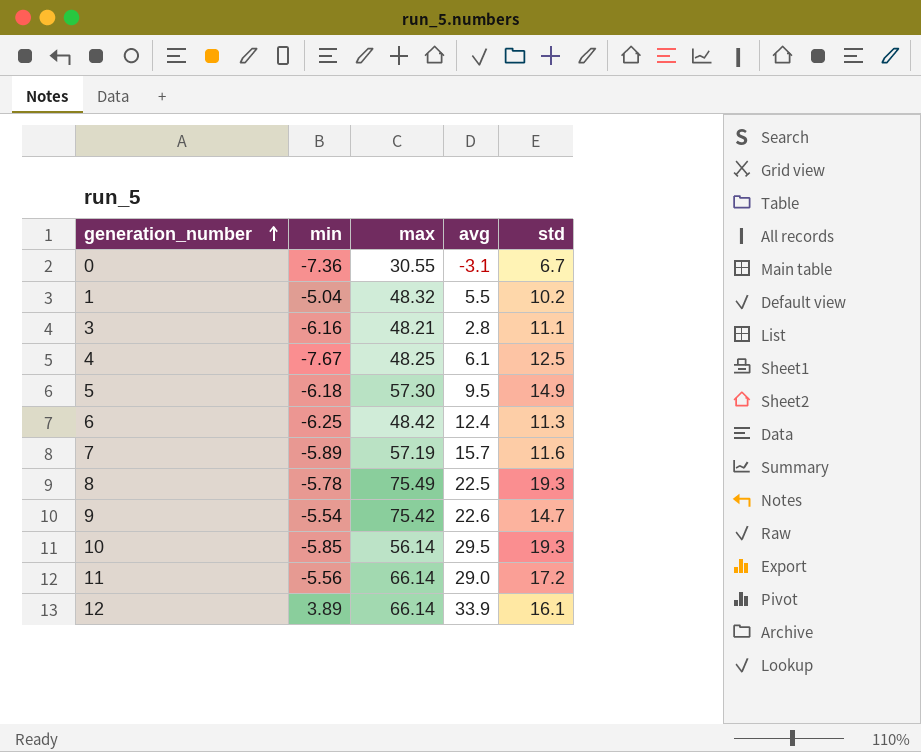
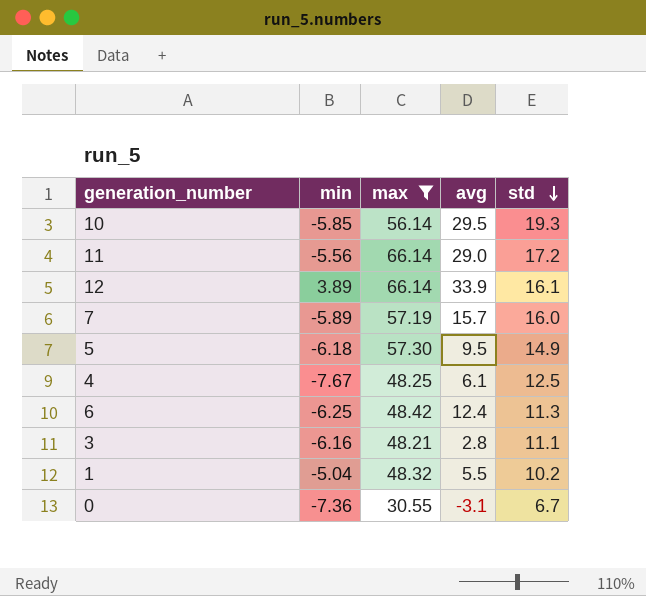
filter: none -> max <= 66.14
row order: generation_number ascending -> std descending
7 | std: 11.6 -> 16.0

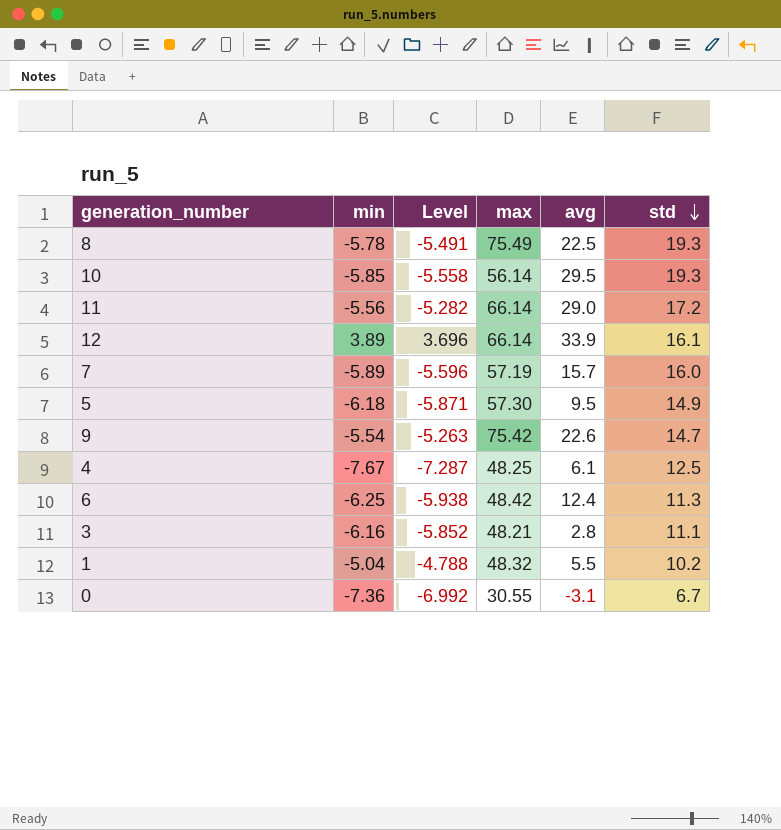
filter: max <= 66.14 -> none
column Level | formula: none -> [min] * 0.95

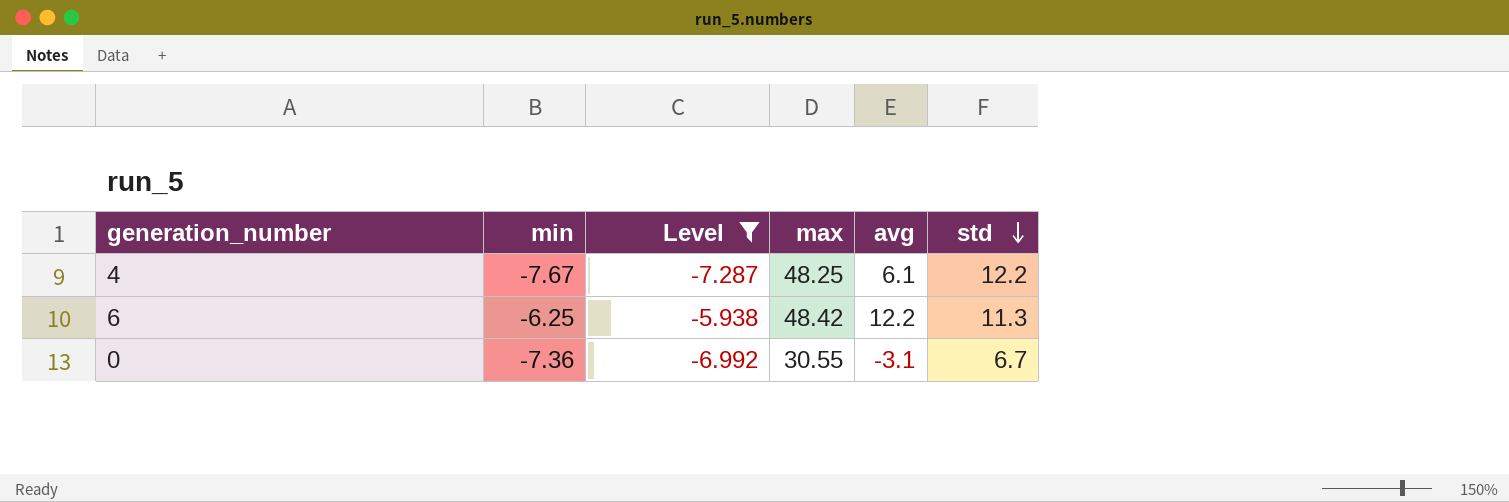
filter: none -> Level <= -5.938
4 | std: 12.5 -> 12.2
6 | avg: 12.4 -> 12.2

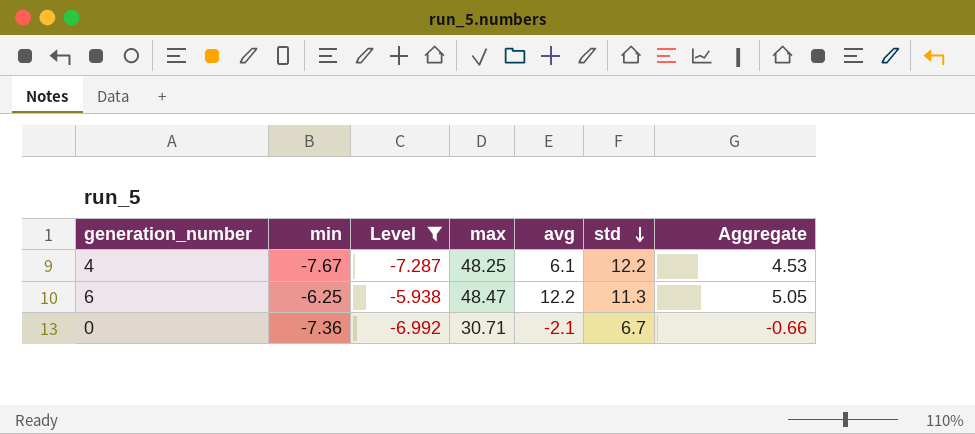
column Aggregate | formula: none -> [min] + [std]
6 | max: 48.42 -> 48.47
0 | max: 30.55 -> 30.71
0 | avg: -3.1 -> -2.1

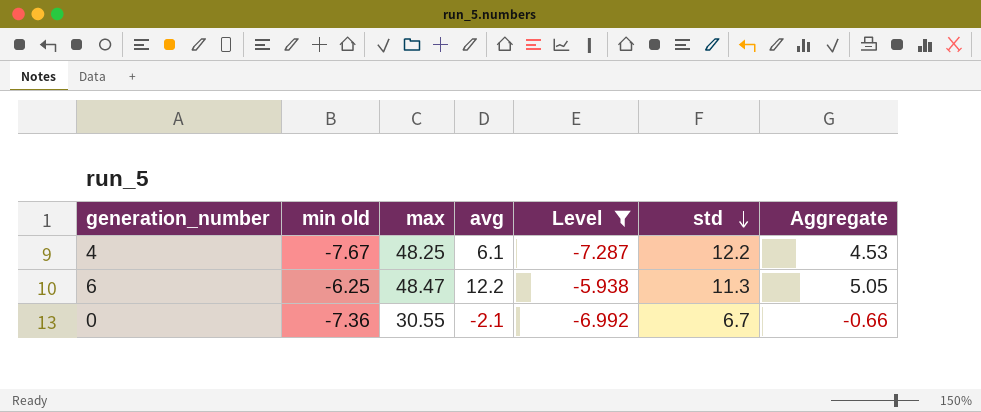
column name: min -> min old
column Level | position: 3 -> 5
0 | max: 30.71 -> 30.55

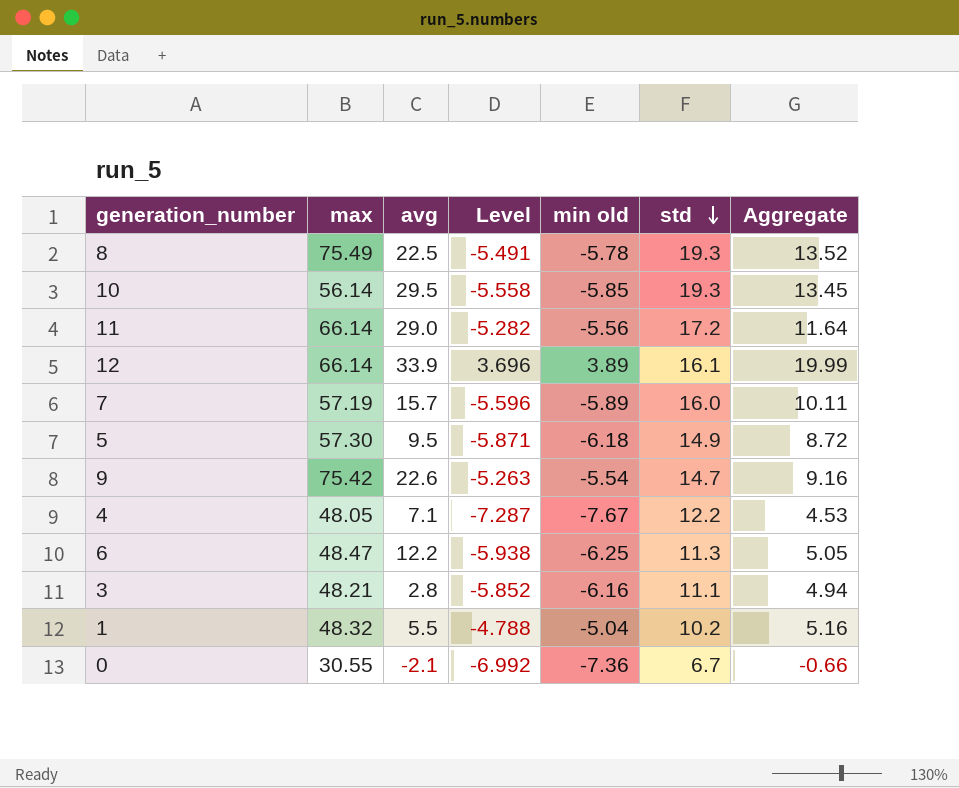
filter: Level <= -5.938 -> none
column min old | position: 2 -> 5
4 | max: 48.25 -> 48.05
4 | avg: 6.1 -> 7.1

